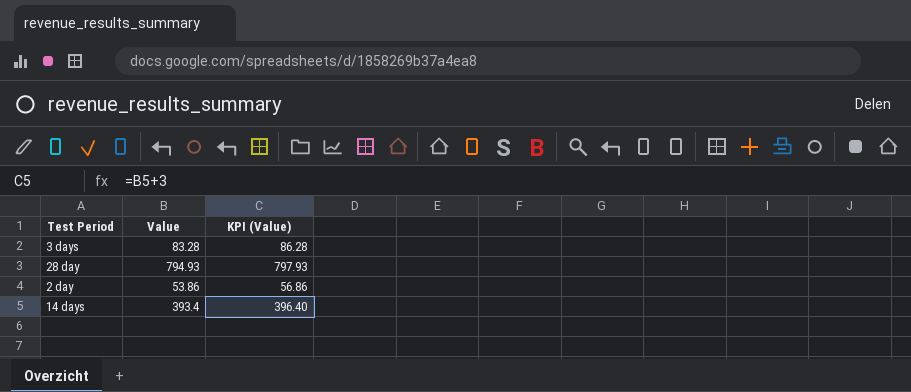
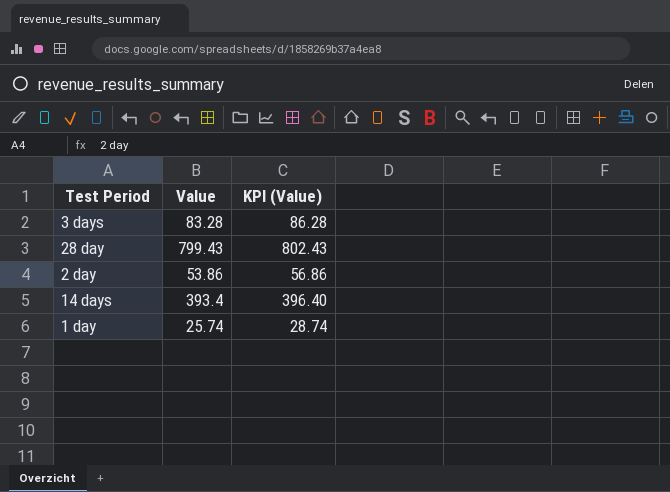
28 day | Value: 794.93 -> 799.43
28 day | KPI (Value): 797.93 -> 802.43
row 1 day: none -> 25.74 | 28.74

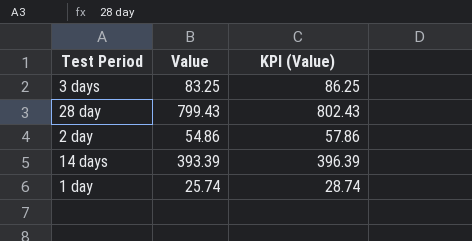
3 days | Value: 83.28 -> 83.25
3 days | KPI (Value): 86.28 -> 86.25
2 day | Value: 53.86 -> 54.86
2 day | KPI (Value): 56.86 -> 57.86
14 days | Value: 393.4 -> 393.39
14 days | KPI (Value): 396.40 -> 396.39

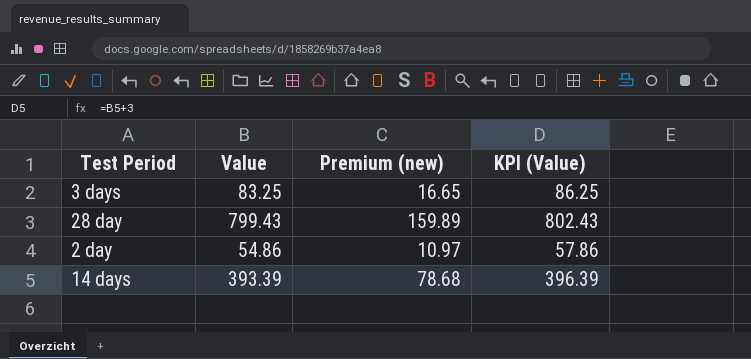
column Premium (new) | formula: none -> [Value] * 0.2
row 1 day: 25.74 | 28.74 -> none

